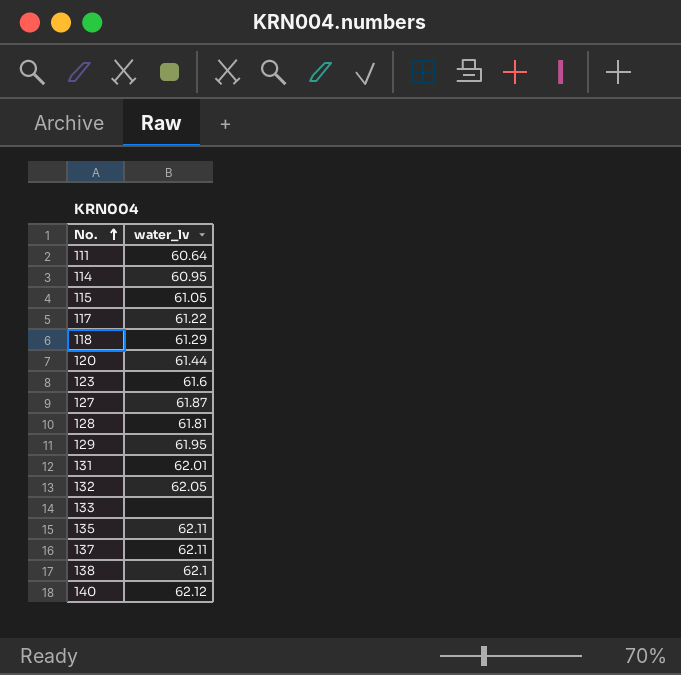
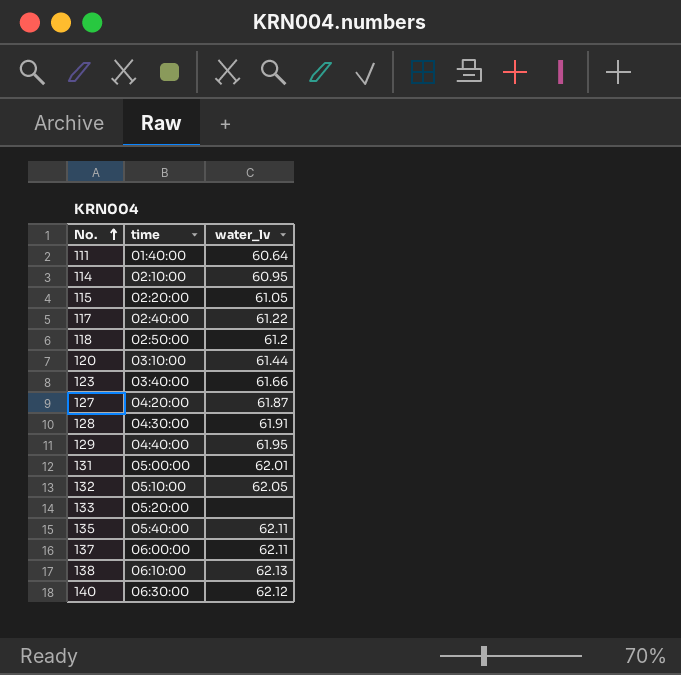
column time | position: none -> 2
118 | water_lv: 61.29 -> 61.2
123 | water_lv: 61.6 -> 61.66
128 | water_lv: 61.81 -> 61.91
138 | water_lv: 62.1 -> 62.13

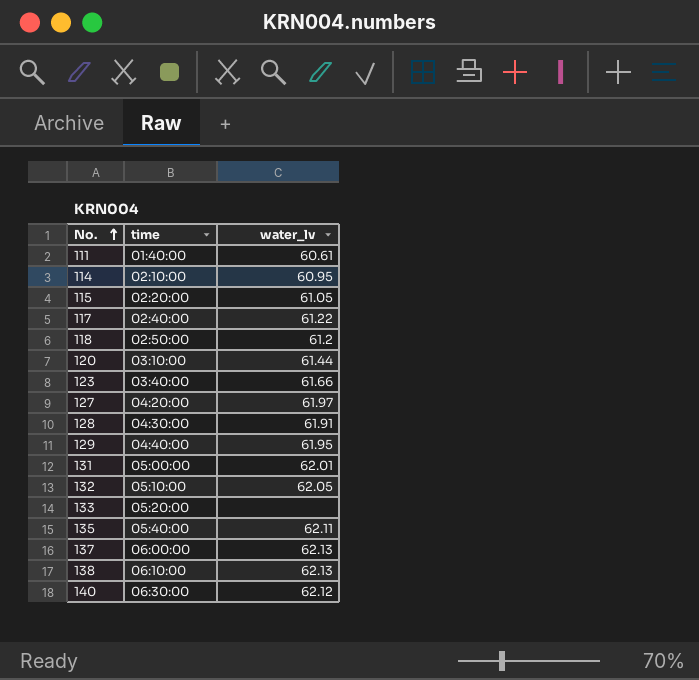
111 | water_lv: 60.64 -> 60.61
127 | water_lv: 61.87 -> 61.97
137 | water_lv: 62.11 -> 62.13

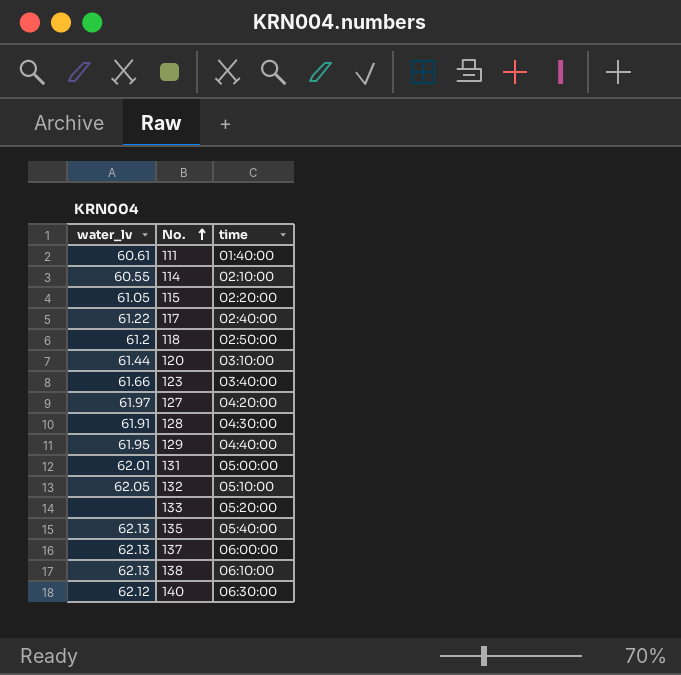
column water_lv | position: 3 -> 1
114 | water_lv: 60.95 -> 60.55
135 | water_lv: 62.11 -> 62.13

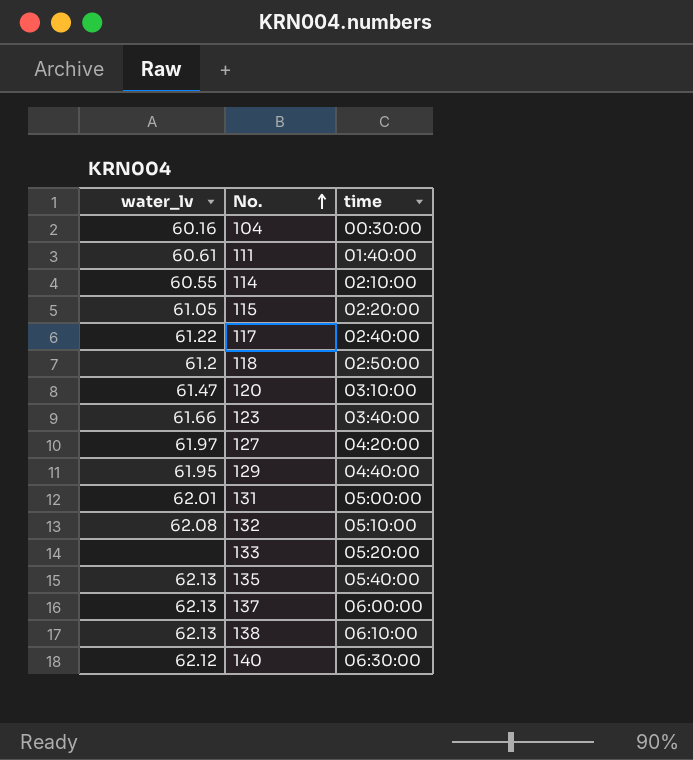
row 128: 61.91 | 04:30:00 -> none
row 104: none -> 60.16 | 00:30:00
120 | water_lv: 61.44 -> 61.47
132 | water_lv: 62.05 -> 62.08

